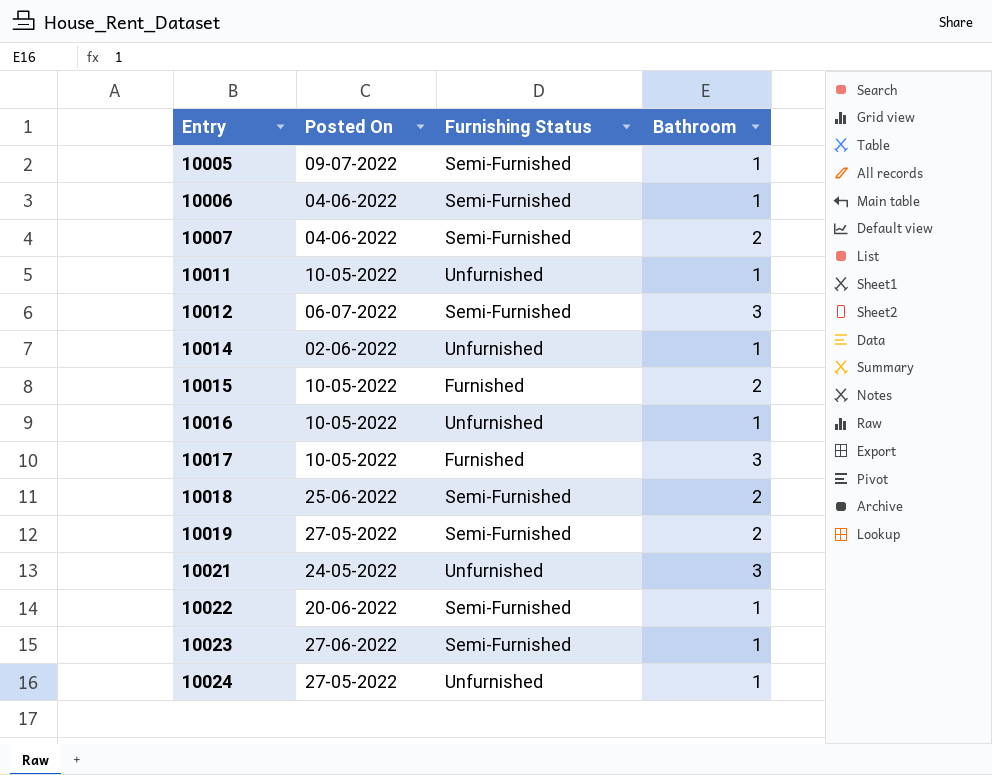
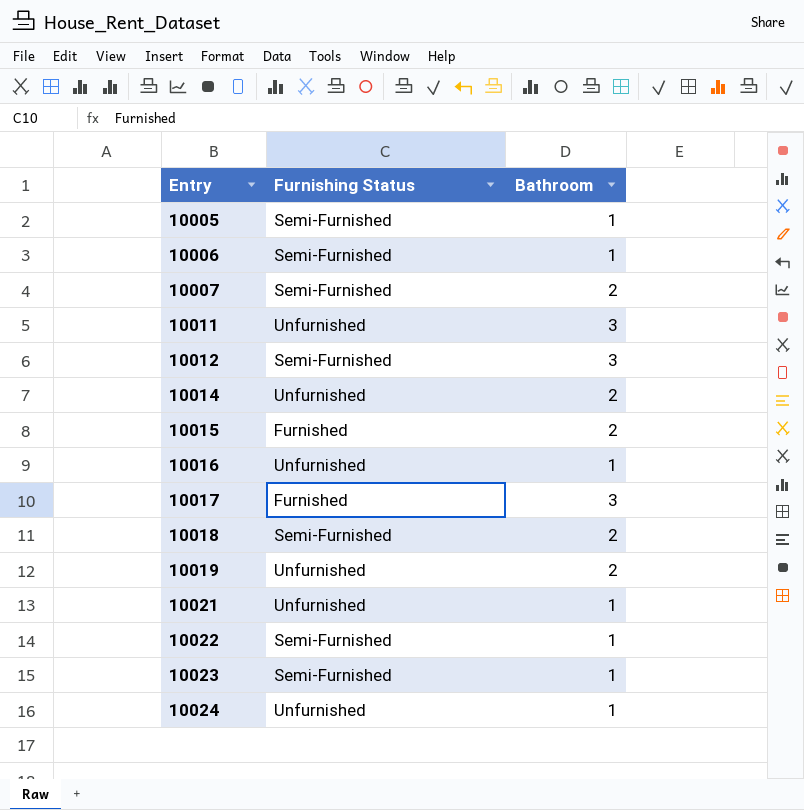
column Posted On | position: 2 -> none
10011 | Bathroom: 1 -> 3
10014 | Bathroom: 1 -> 2
10019 | Furnishing Status: Semi-Furnished -> Unfurnished
10021 | Bathroom: 3 -> 1

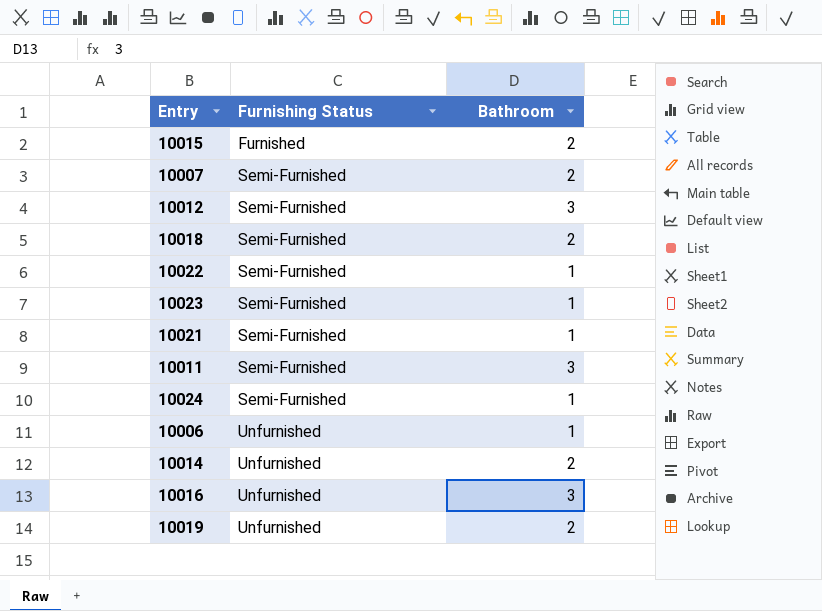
row order: Entry ascending -> Furnishing Status ascending
row 10005: Semi-Furnished | 1 -> none
row 10017: Furnished | 3 -> none
10021 | Furnishing Status: Unfurnished -> Semi-Furnished
10011 | Furnishing Status: Unfurnished -> Semi-Furnished
10024 | Furnishing Status: Unfurnished -> Semi-Furnished
10006 | Furnishing Status: Semi-Furnished -> Unfurnished
10016 | Bathroom: 1 -> 3

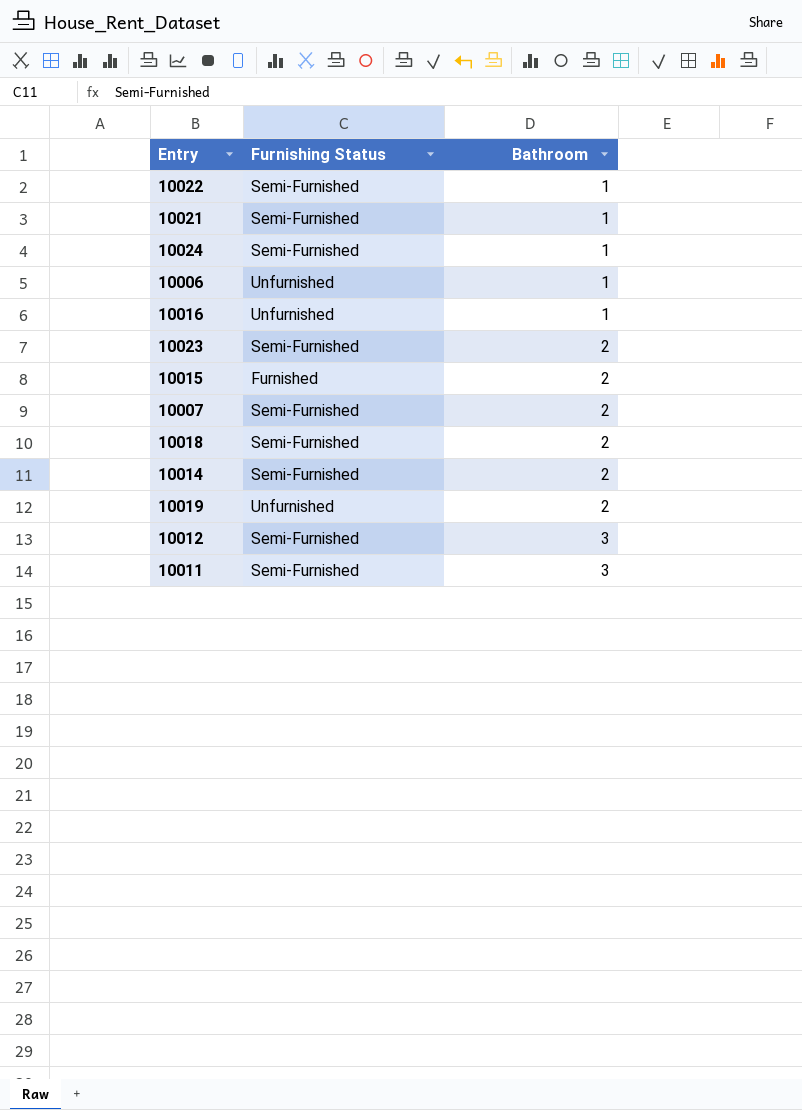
row order: Furnishing Status ascending -> Bathroom ascending
10016 | Bathroom: 3 -> 1
10023 | Bathroom: 1 -> 2
10014 | Furnishing Status: Unfurnished -> Semi-Furnished

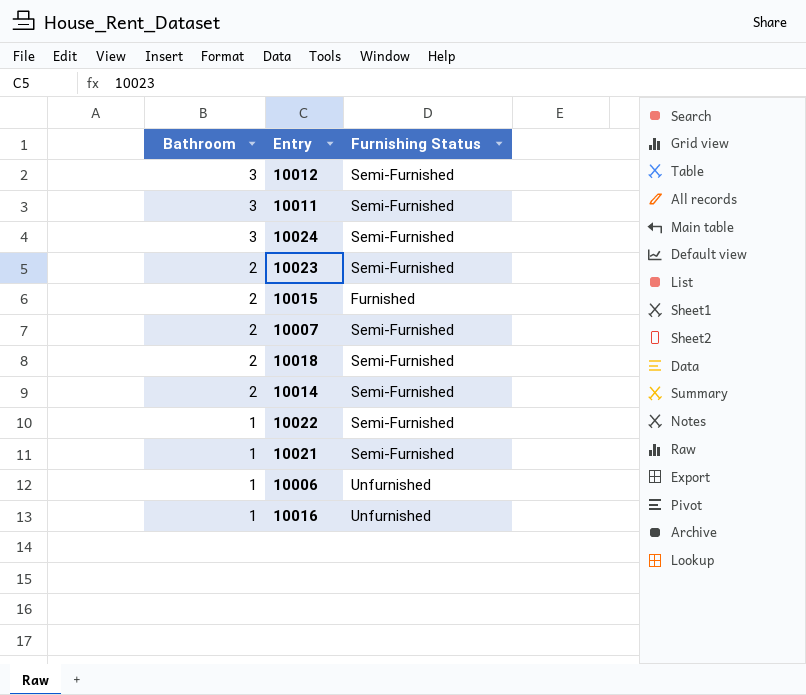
row order: Bathroom ascending -> Bathroom descending
column Bathroom | position: 3 -> 1
row 10019: Unfurnished | 2 -> none
10024 | Bathroom: 1 -> 3

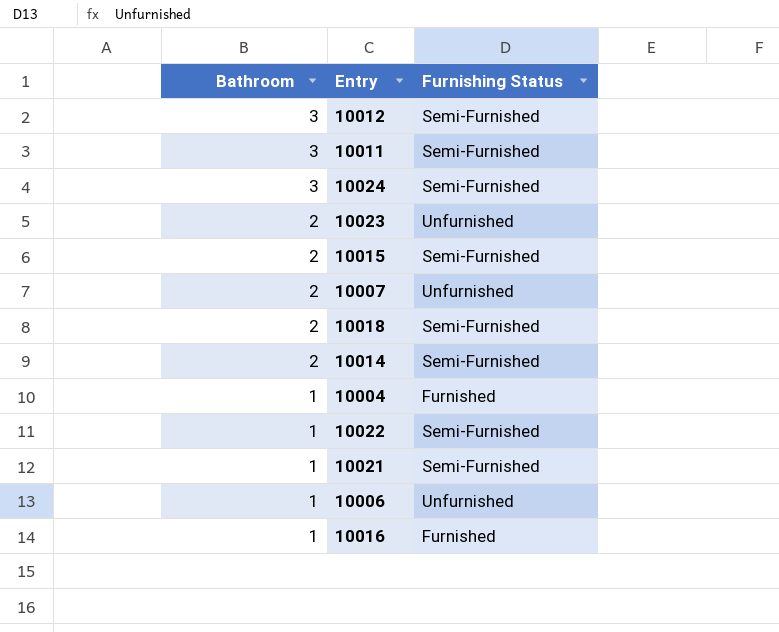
10023 | Furnishing Status: Semi-Furnished -> Unfurnished
10015 | Furnishing Status: Furnished -> Semi-Furnished
10007 | Furnishing Status: Semi-Furnished -> Unfurnished
row 10004: none -> 1 | Furnished
10016 | Furnishing Status: Unfurnished -> Furnished

